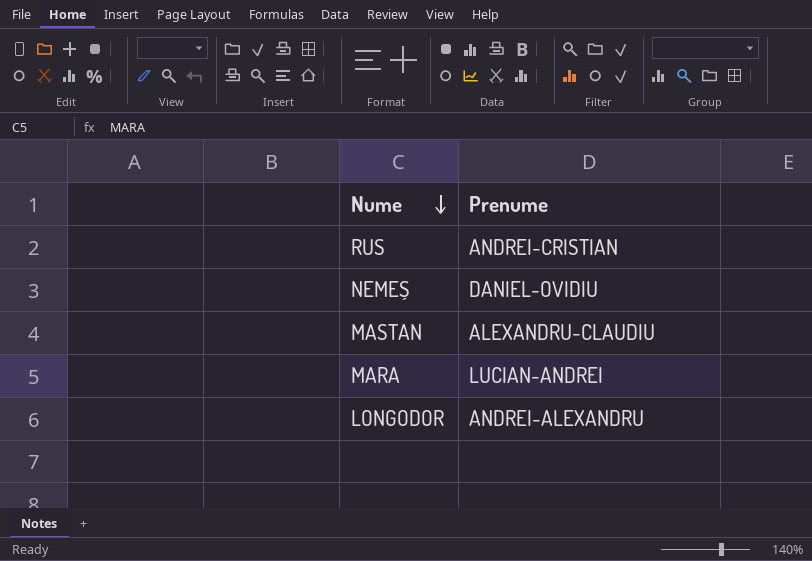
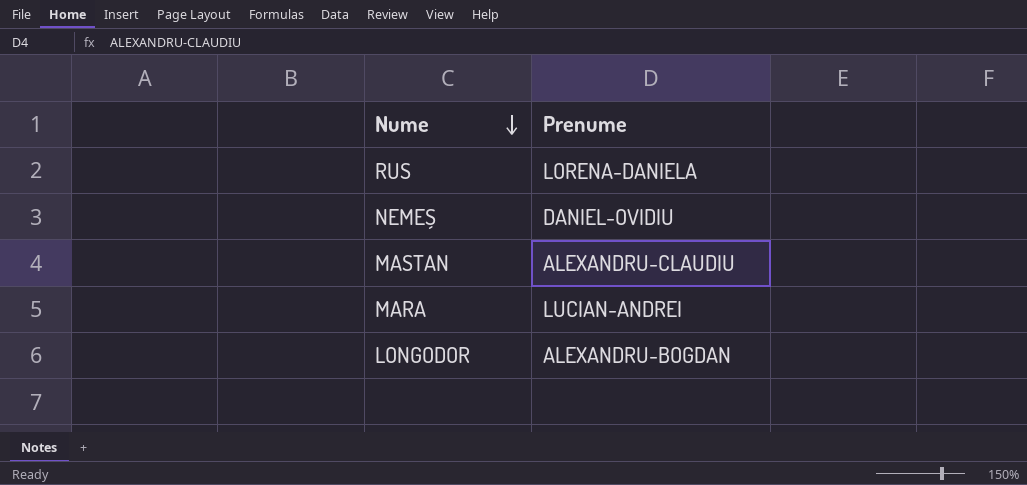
RUS | Prenume: ANDREI-CRISTIAN -> LORENA-DANIELA
LONGODOR | Prenume: ANDREI-ALEXANDRU -> ALEXANDRU-BOGDAN

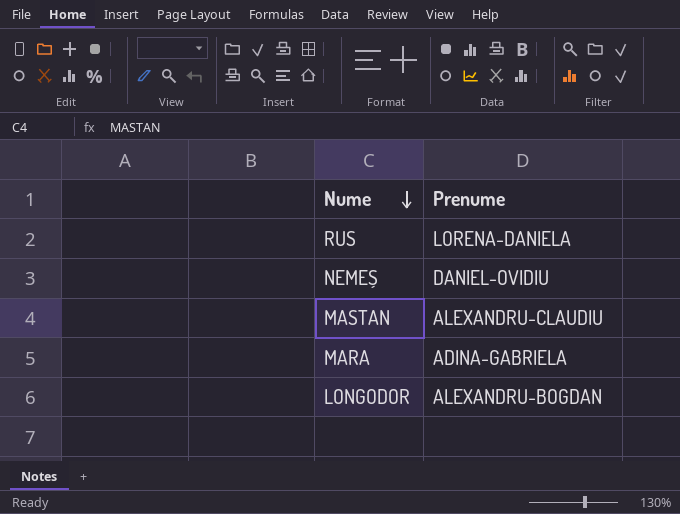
MARA | Prenume: LUCIAN-ANDREI -> ADINA-GABRIELA

